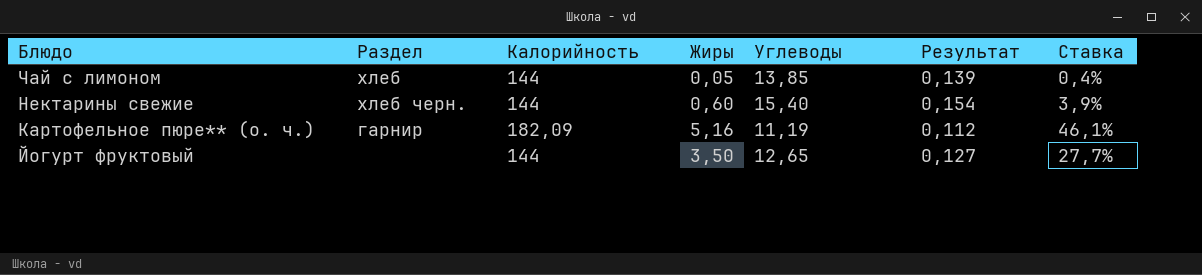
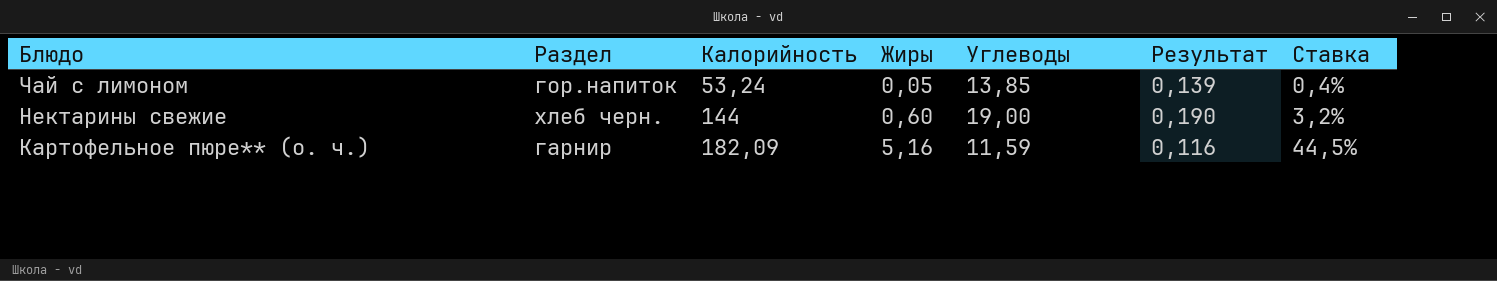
row Йогурт фруктовый: none | 144 | 3,50 | 12,65 | 0,127 | 27,7% -> none
Чай с лимоном | Раздел: хлеб -> гор.напиток
Чай с лимоном | Калорийность: 144 -> 53,24
Нектарины свежие | Углеводы: 15,40 -> 19,00
Нектарины свежие | Результат: 0,154 -> 0,190
Нектарины свежие | Ставка: 3,9% -> 3,2%
Картофельное пюре** (о. ч.) | Углеводы: 11,19 -> 11,59
Картофельное пюре** (о. ч.) | Результат: 0,112 -> 0,116
Картофельное пюре** (о. ч.) | Ставка: 46,1% -> 44,5%

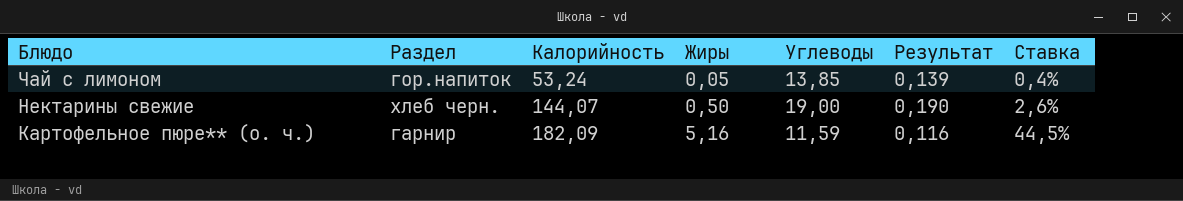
Нектарины свежие | Калорийность: 144 -> 144,07
Нектарины свежие | Жиры: 0,60 -> 0,50
Нектарины свежие | Ставка: 3,2% -> 2,6%

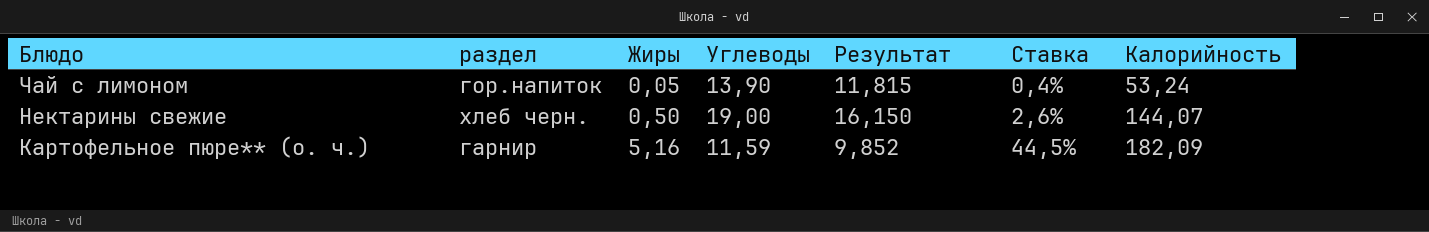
column name: Раздел -> раздел
column Результат | formula: [Углеводы] * 0,01 -> [Углеводы] * 0,85
column Калорийность | position: 3 -> 7
Чай с лимоном | Углеводы: 13,85 -> 13,90

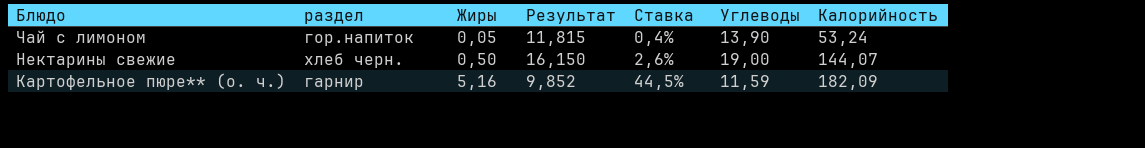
column Углеводы | position: 4 -> 6

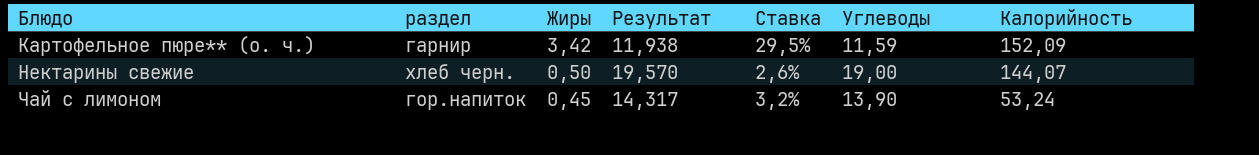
row order: Блюдо descending -> Блюдо ascending
column Результат | formula: [Углеводы] * 0,85 -> [Углеводы] * 1,03
Картофельное пюре** (о. ч.) | Жиры: 5,16 -> 3,42
Картофельное пюре** (о. ч.) | Ставка: 44,5% -> 29,5%
Картофельное пюре** (о. ч.) | Калорийность: 182,09 -> 152,09
Чай с лимоном | Жиры: 0,05 -> 0,45
Чай с лимоном | Ставка: 0,4% -> 3,2%

